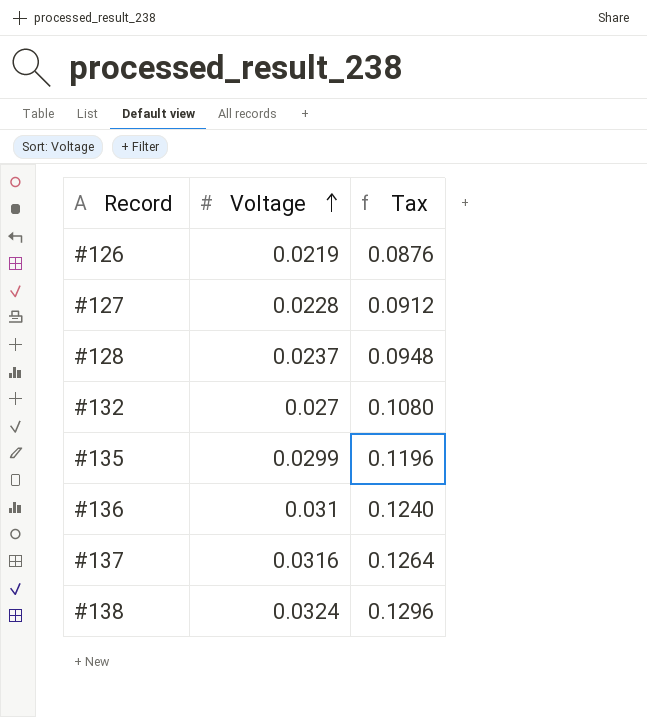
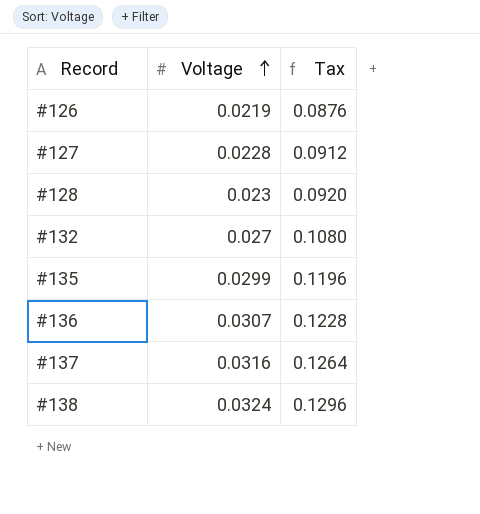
#128 | Voltage: 0.0237 -> 0.023
#128 | Tax: 0.0948 -> 0.0920
#136 | Voltage: 0.031 -> 0.0307
#136 | Tax: 0.1240 -> 0.1228

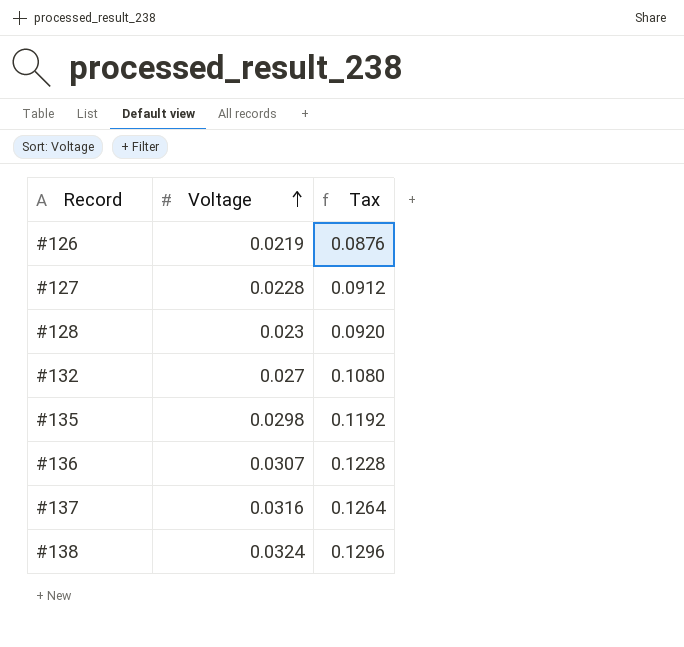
#135 | Voltage: 0.0299 -> 0.0298
#135 | Tax: 0.1196 -> 0.1192

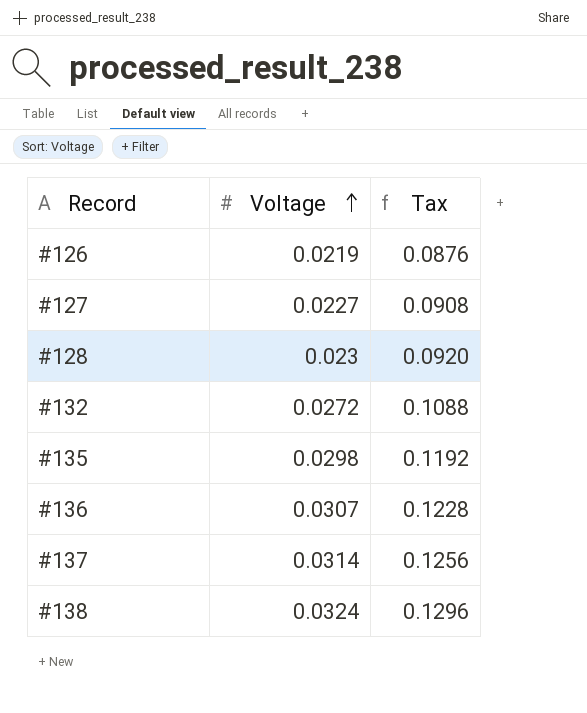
#127 | Voltage: 0.0228 -> 0.0227
#127 | Tax: 0.0912 -> 0.0908
#132 | Voltage: 0.027 -> 0.0272
#132 | Tax: 0.1080 -> 0.1088
#137 | Voltage: 0.0316 -> 0.0314
#137 | Tax: 0.1264 -> 0.1256

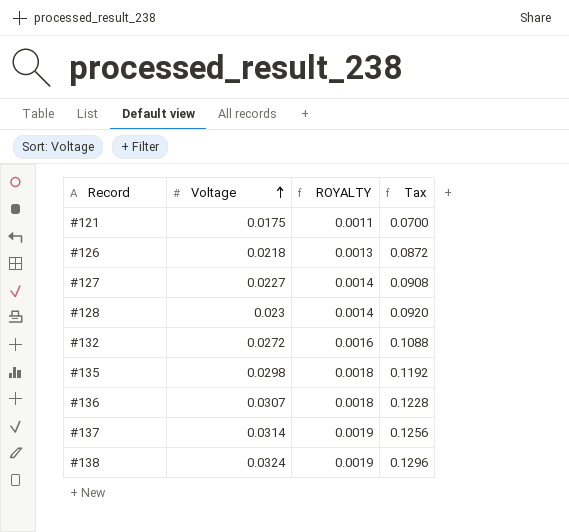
column ROYALTY | formula: none -> [Voltage] * 0.06
row #121: none -> 0.0175 | 0.0011 | 0.0700
#126 | Voltage: 0.0219 -> 0.0218
#126 | Tax: 0.0876 -> 0.0872

